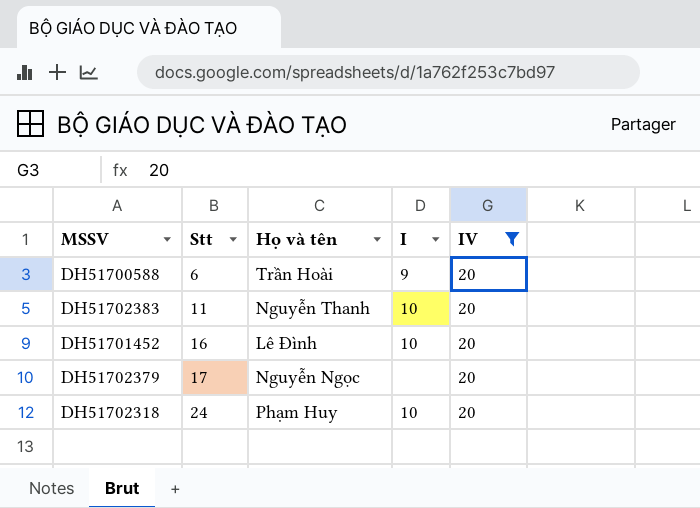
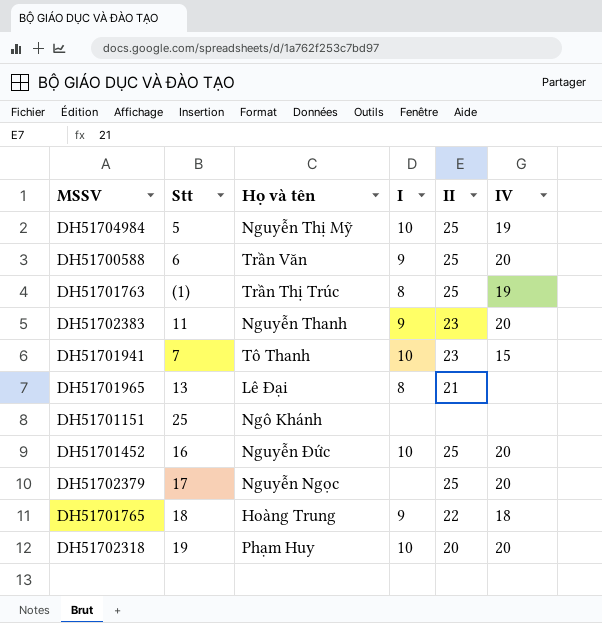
filter: IV = 20 -> none
column II | position: none -> 5
DH51700588 | Họ và tên: Trần Hoài -> Trần Văn
DH51702383 | I: 10 -> 9
DH51701452 | Họ và tên: Lê Đình -> Nguyễn Đức
DH51702318 | Stt: 24 -> 19

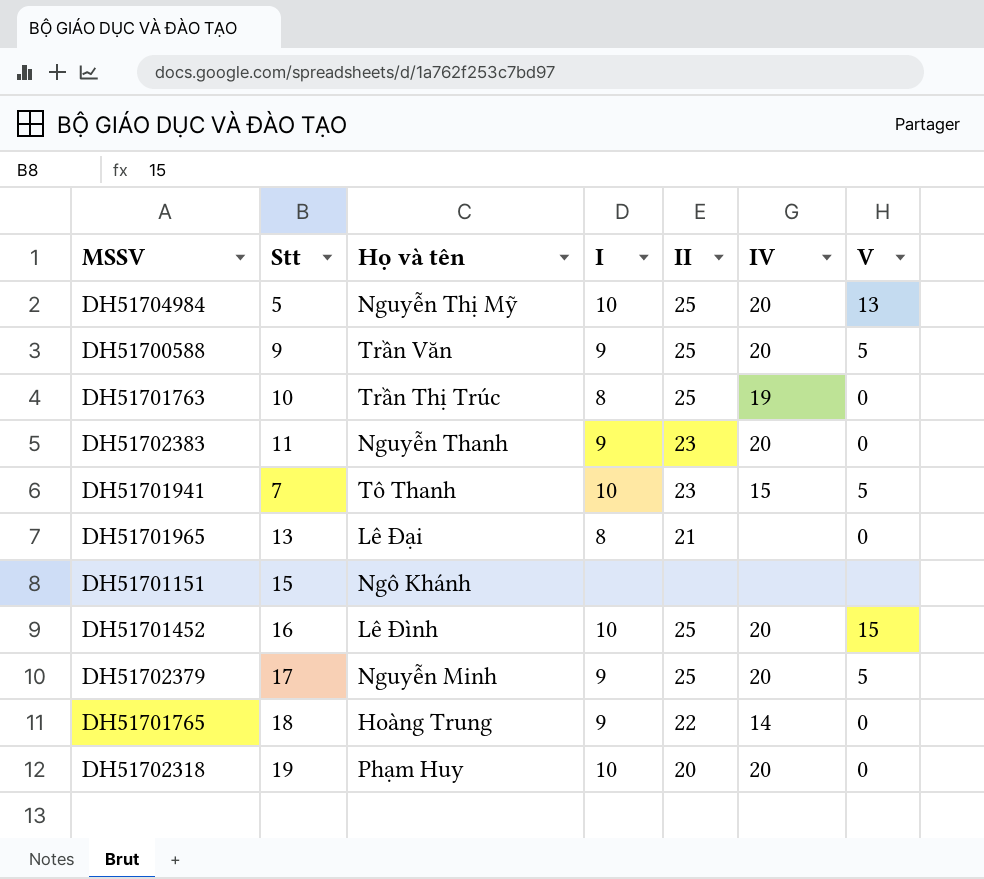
column V | position: none -> 7
DH51704984 | IV: 19 -> 20
DH51700588 | Stt: 6 -> 9
DH51701763 | Stt: (1) -> 10
DH51701151 | Stt: 25 -> 15
DH51701452 | Họ và tên: Nguyễn Đức -> Lê Đình
DH51702379 | Họ và tên: Nguyễn Ngọc -> Nguyễn Minh
DH51702379 | I: none -> 9
DH51701765 | IV: 18 -> 14

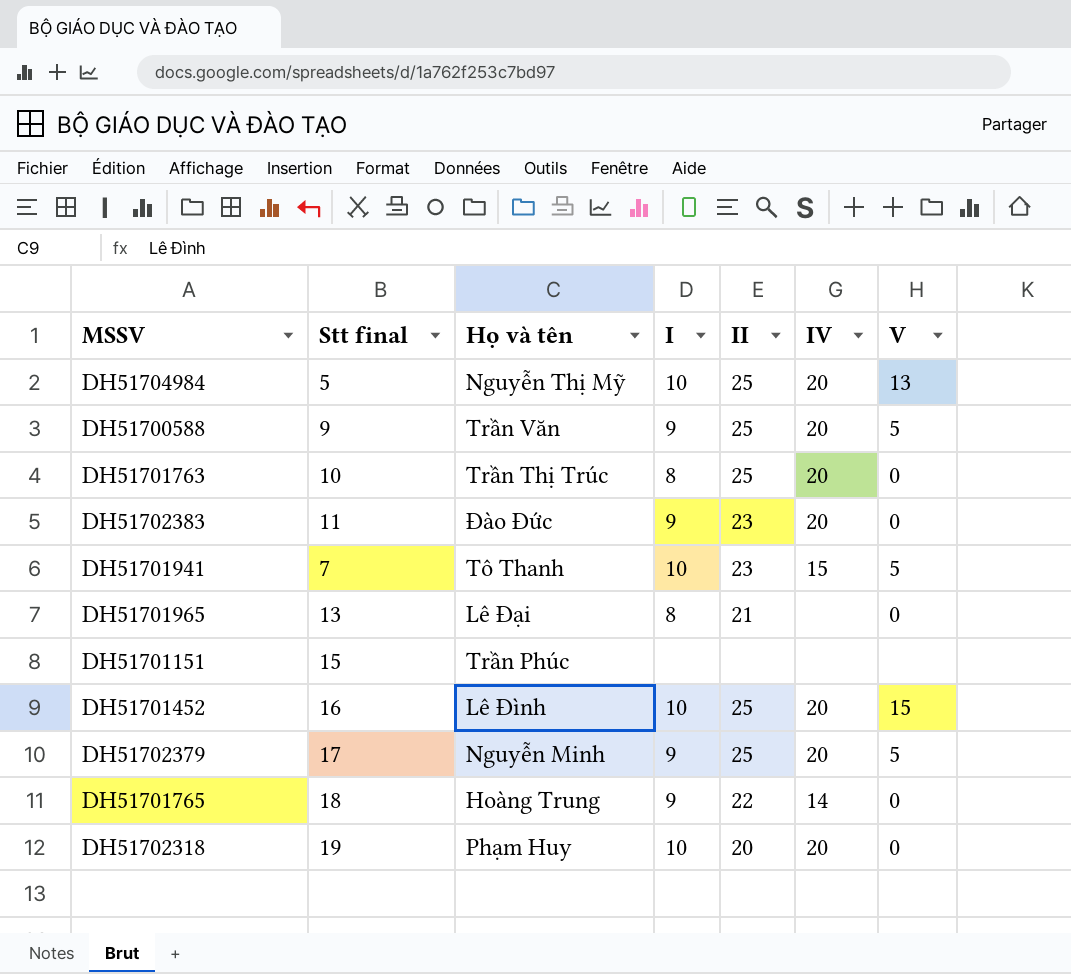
column name: Stt -> Stt final
DH51701763 | IV: 19 -> 20
DH51702383 | Họ và tên: Nguyễn Thanh -> Đào Đức
DH51701151 | Họ và tên: Ngô Khánh -> Trần Phúc

